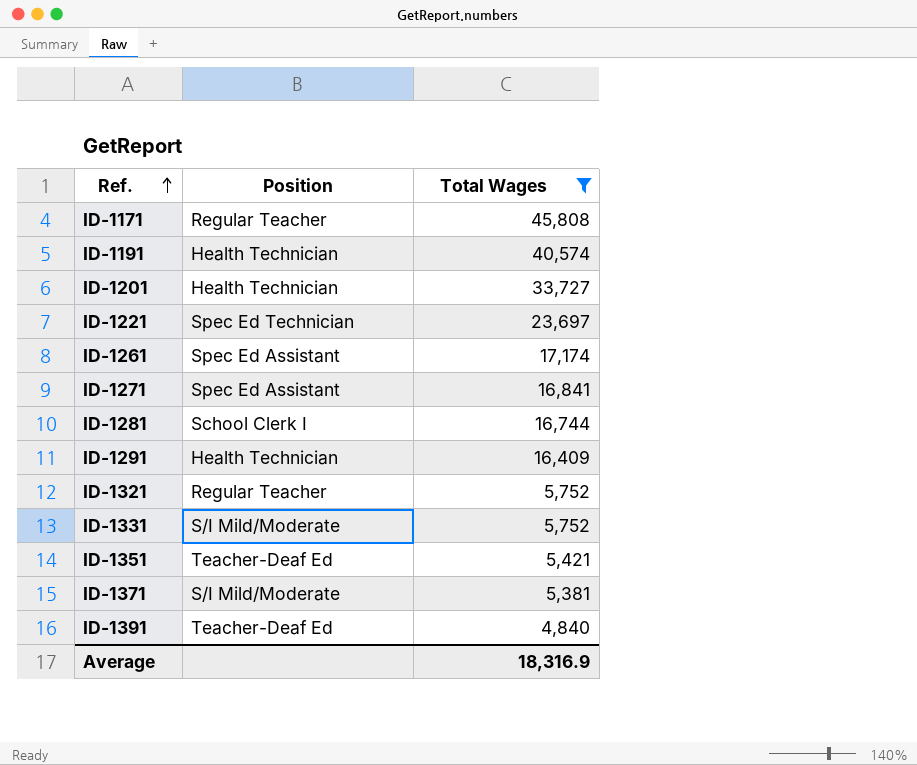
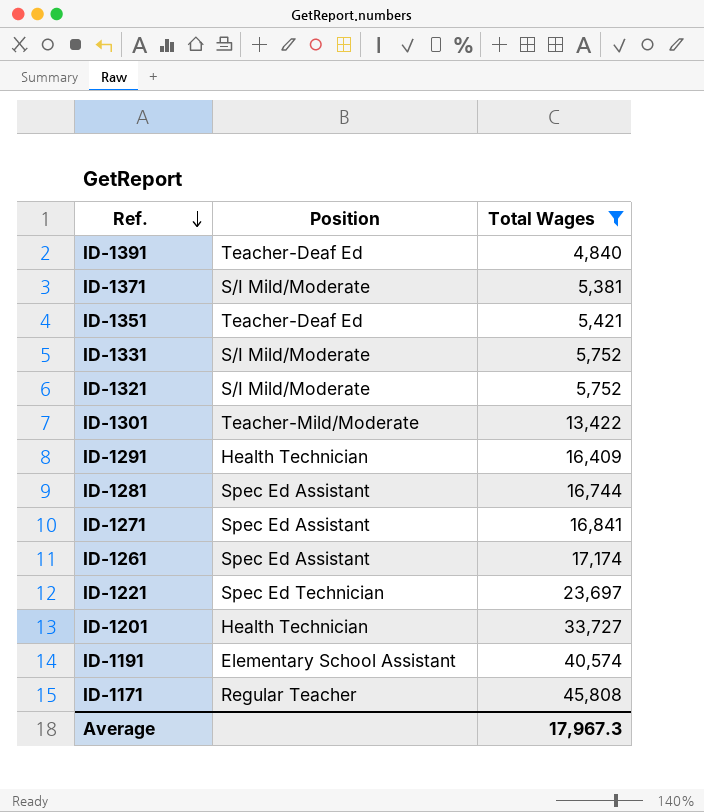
row order: Ref. ascending -> Ref. descending
ID-1321 | Position: Regular Teacher -> S/I Mild/Moderate
row ID-1301: none -> Teacher-Mild/Moderate | 13,422
ID-1281 | Position: School Clerk I -> Spec Ed Assistant
ID-1191 | Position: Health Technician -> Elementary School Assistant
Average | Total Wages: 18,316.9 -> 17,967.3

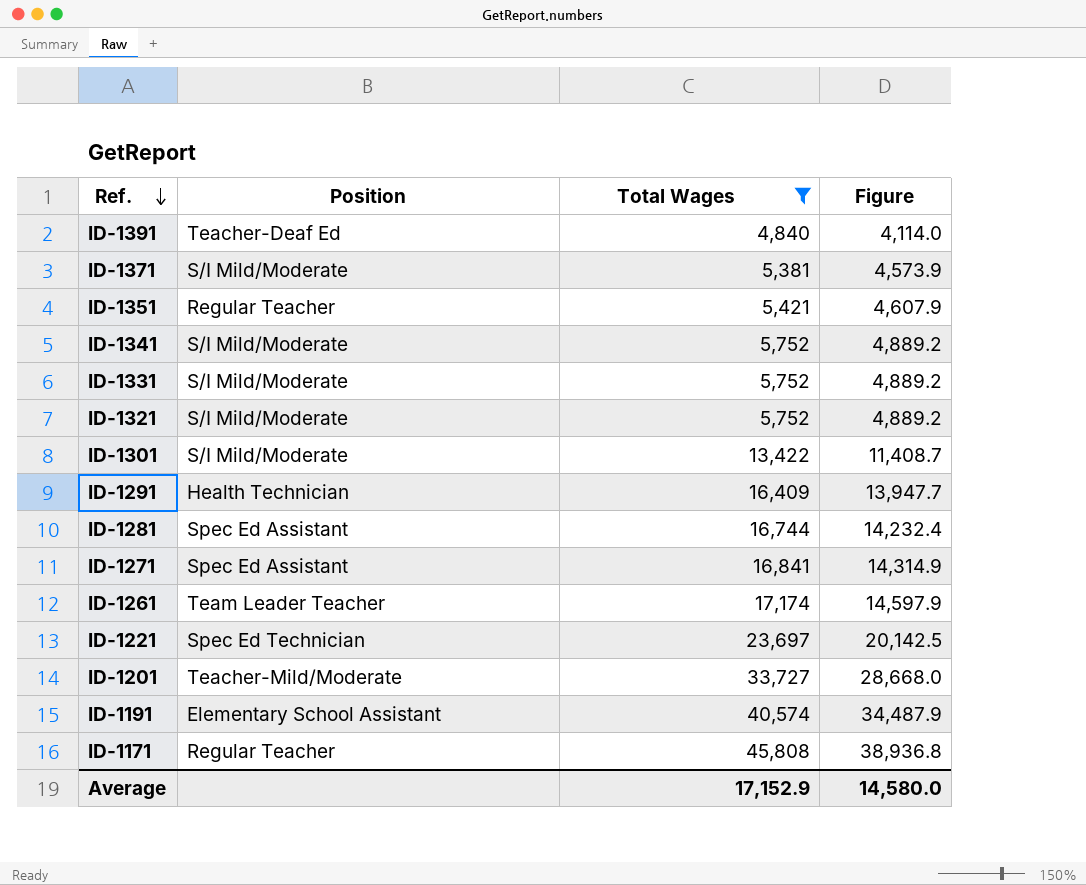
column Figure | formula: none -> [Total Wages] * 0.85
ID-1351 | Position: Teacher-Deaf Ed -> Regular Teacher
row ID-1341: none -> S/I Mild/Moderate | 5,752 | 4,889.2
ID-1301 | Position: Teacher-Mild/Moderate -> S/I Mild/Moderate
ID-1261 | Position: Spec Ed Assistant -> Team Leader Teacher
ID-1201 | Position: Health Technician -> Teacher-Mild/Moderate
Average | Total Wages: 17,967.3 -> 17,152.9

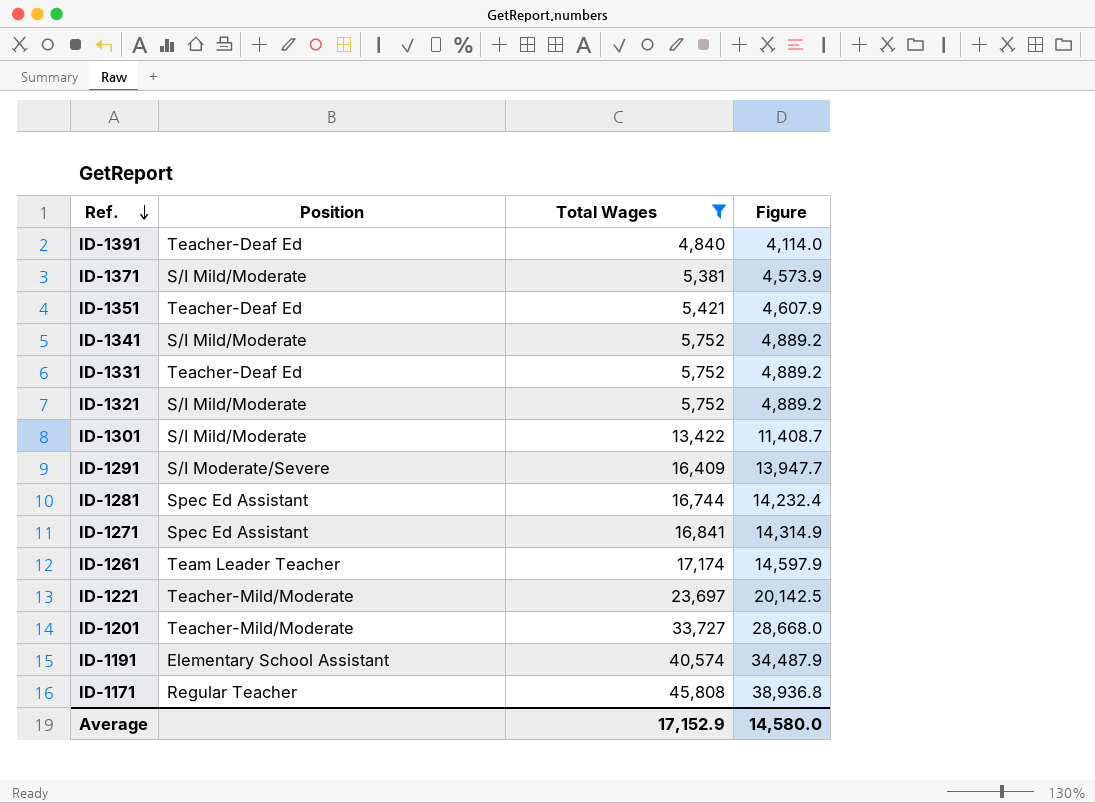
ID-1351 | Position: Regular Teacher -> Teacher-Deaf Ed
ID-1331 | Position: S/I Mild/Moderate -> Teacher-Deaf Ed
ID-1291 | Position: Health Technician -> S/I Moderate/Severe
ID-1221 | Position: Spec Ed Technician -> Teacher-Mild/Moderate

